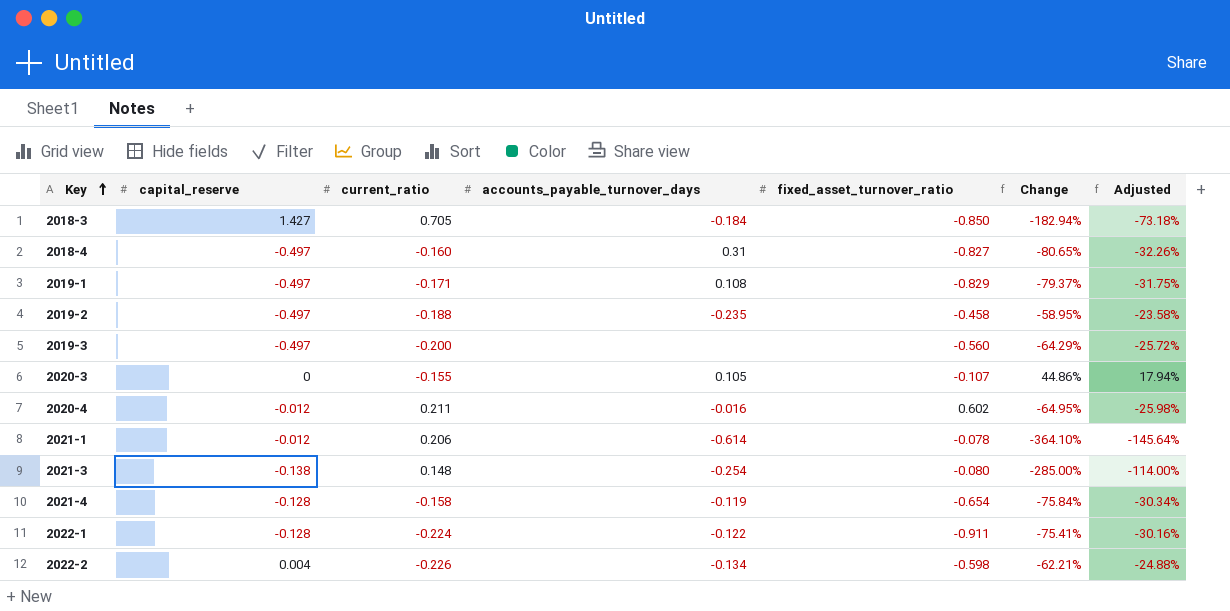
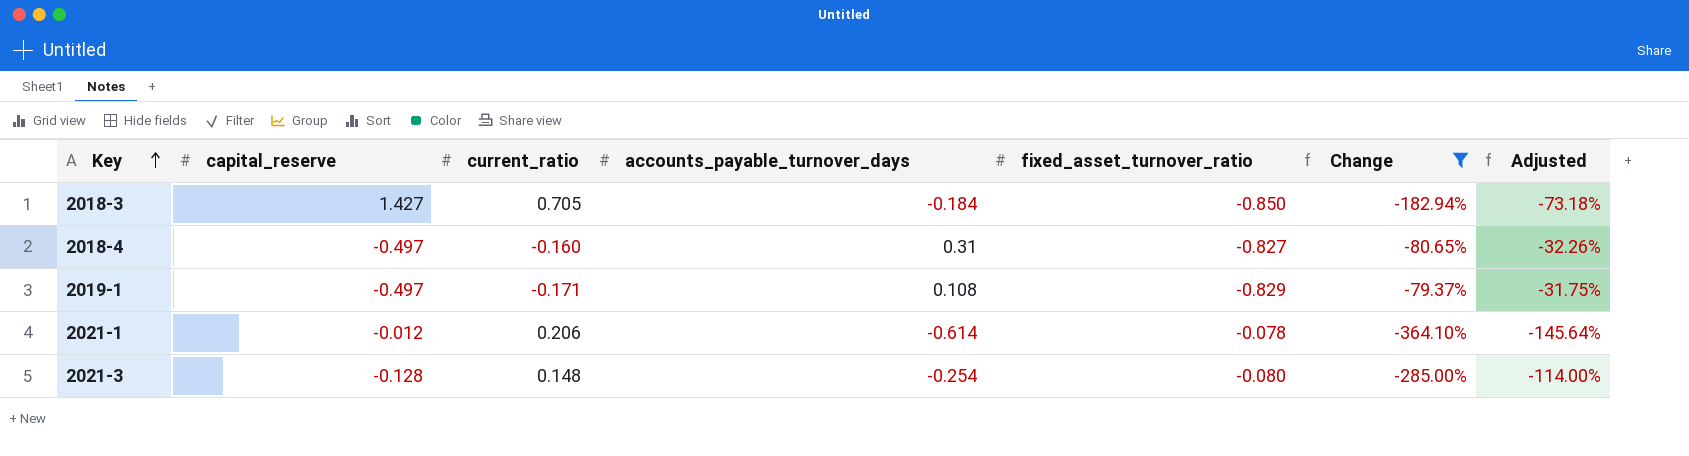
filter: none -> Change <= -79.37%
2021-3 | capital_reserve: -0.138 -> -0.128

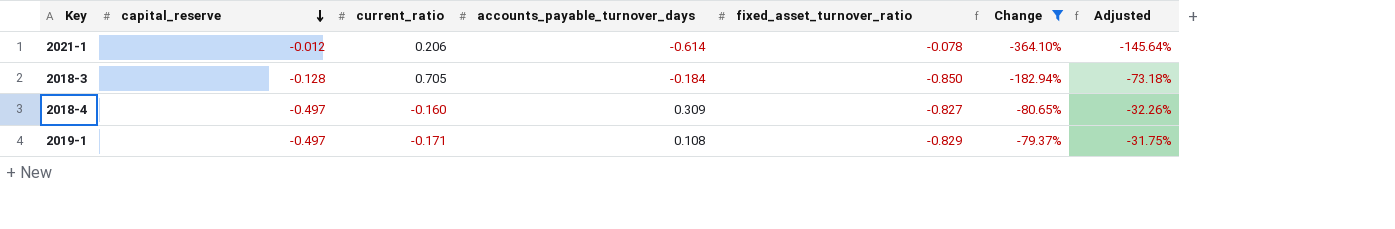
row order: Key ascending -> capital_reserve descending
row 2021-3: -0.128 | 0.148 | -0.254 | -0.080 | -285.00% | -114.00% -> none
2018-3 | capital_reserve: 1.427 -> -0.128
2018-4 | accounts_payable_turnover_days: 0.31 -> 0.309

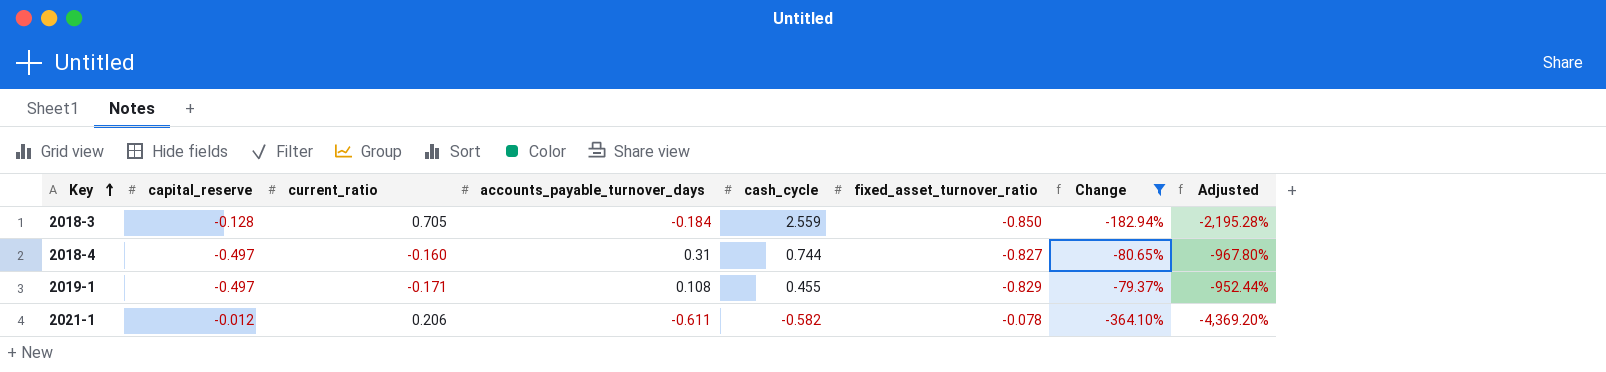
row order: capital_reserve descending -> Key ascending
column cash_cycle | position: none -> 5
column Adjusted | formula: [Change] * 0.4 -> [Change] * 12
2018-4 | accounts_payable_turnover_days: 0.309 -> 0.31
2021-1 | accounts_payable_turnover_days: -0.614 -> -0.611

